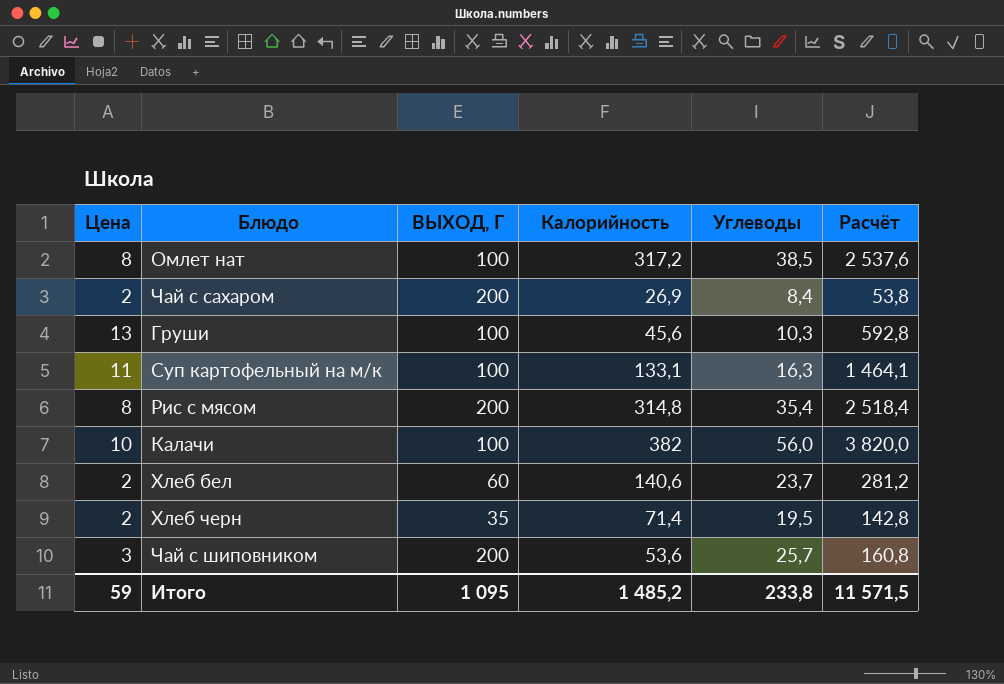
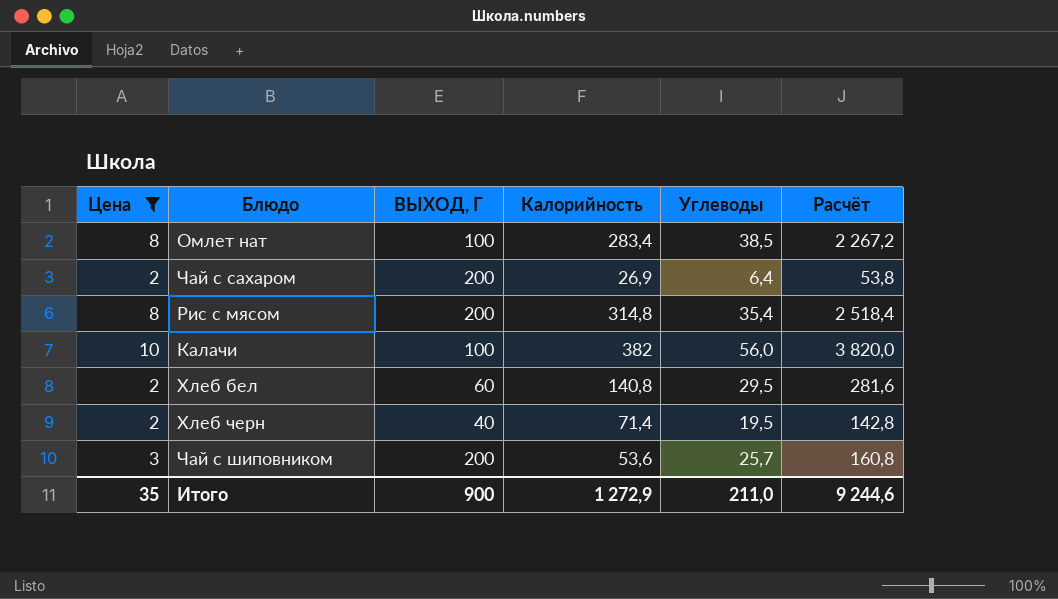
filter: none -> Цена <= 10
Омлет нат | Калорийность: 317,2 -> 283,4
Омлет нат | Расчёт: 2 537,6 -> 2 267,2
Чай с сахаром | Углеводы: 8,4 -> 6,4
Хлеб бел | Калорийность: 140,6 -> 140,8
Хлеб бел | Углеводы: 23,7 -> 29,5
Хлеб бел | Расчёт: 281,2 -> 281,6
Хлеб черн | ВЫХОД, Г: 35 -> 40
Итого | Цена: 59 -> 35
Итого | ВЫХОД, Г: 1 095 -> 900
Итого | Калорийность: 1 485,2 -> 1 272,9
Итого | Углеводы: 233,8 -> 211,0
Итого | Расчёт: 11 571,5 -> 9 244,6

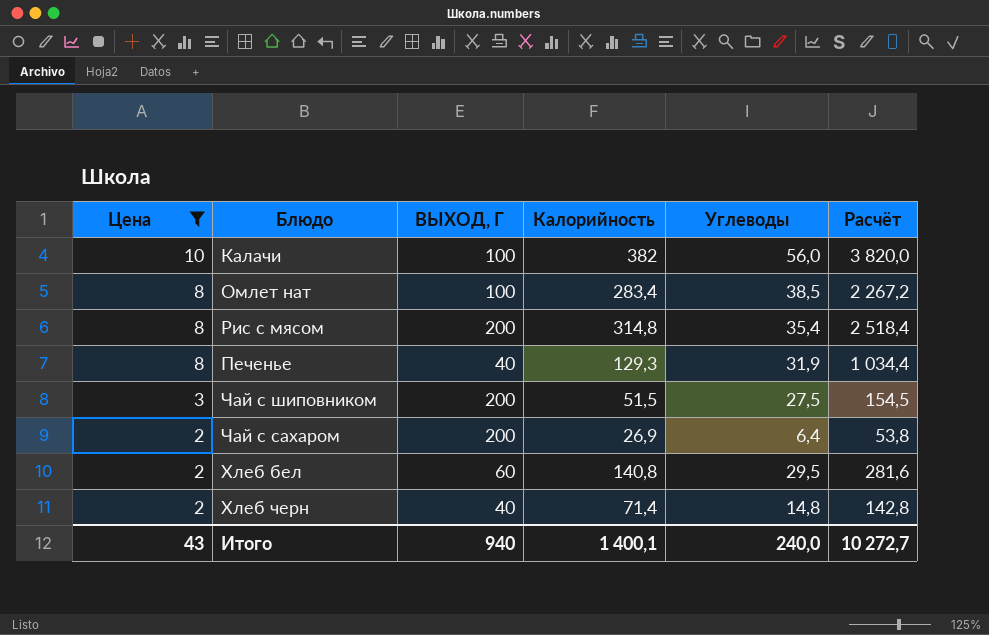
row order: none -> Цена descending
row Печенье: none -> 8 | 40 | 129,3 | 31,9 | 1 034,4
Чай с шиповником | Калорийность: 53,6 -> 51,5
Чай с шиповником | Углеводы: 25,7 -> 27,5
Чай с шиповником | Расчёт: 160,8 -> 154,5
Хлеб черн | Углеводы: 19,5 -> 14,8
Итого | Цена: 35 -> 43
Итого | ВЫХОД, Г: 900 -> 940
Итого | Калорийность: 1 272,9 -> 1 400,1
Итого | Углеводы: 211,0 -> 240,0
Итого | Расчёт: 9 244,6 -> 10 272,7

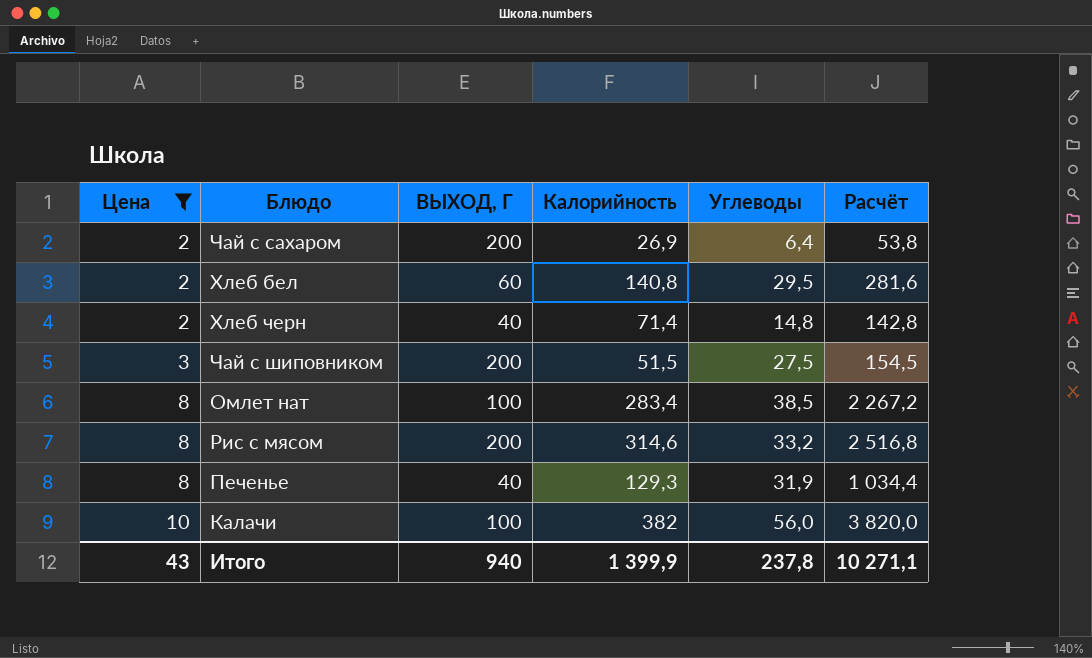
row order: Цена descending -> Цена ascending
Рис с мясом | Калорийность: 314,8 -> 314,6
Рис с мясом | Углеводы: 35,4 -> 33,2
Рис с мясом | Расчёт: 2 518,4 -> 2 516,8
Итого | Калорийность: 1 400,1 -> 1 399,9
Итого | Углеводы: 240,0 -> 237,8
Итого | Расчёт: 10 272,7 -> 10 271,1

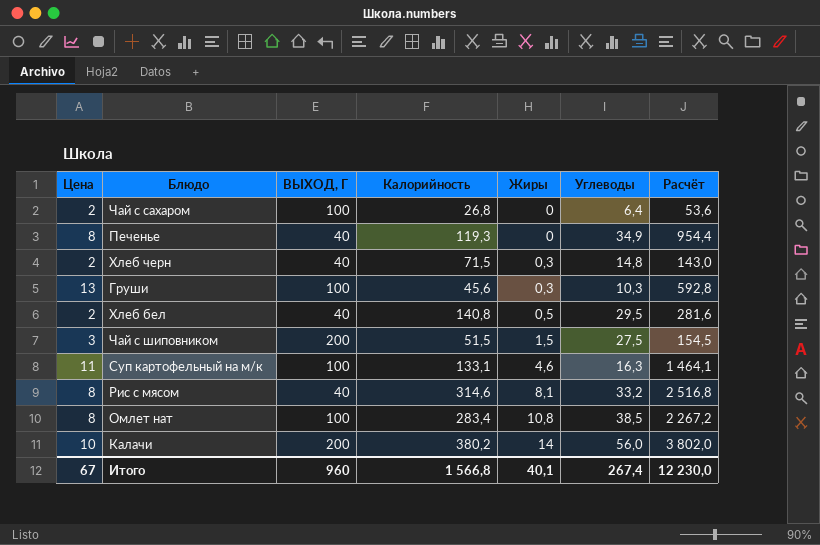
filter: Цена <= 10 -> none
row order: Цена ascending -> Жиры ascending
column Жиры | position: none -> 5
Чай с сахаром | ВЫХОД, Г: 200 -> 100
Чай с сахаром | Калорийность: 26,9 -> 26,8
Чай с сахаром | Расчёт: 53,8 -> 53,6
Печенье | Калорийность: 129,3 -> 119,3
Печенье | Углеводы: 31,9 -> 34,9
Печенье | Расчёт: 1 034,4 -> 954,4
Хлеб черн | Калорийность: 71,4 -> 71,5
Хлеб черн | Расчёт: 142,8 -> 143,0
Хлеб бел | ВЫХОД, Г: 60 -> 40
Рис с мясом | ВЫХОД, Г: 200 -> 40
Калачи | ВЫХОД, Г: 100 -> 200
Калачи | Калорийность: 382 -> 380,2
Калачи | Расчёт: 3 820,0 -> 3 802,0
Итого | Цена: 43 -> 67
Итого | ВЫХОД, Г: 940 -> 960
Итого | Калорийность: 1 399,9 -> 1 566,8
Итого | Углеводы: 237,8 -> 267,4
Итого | Расчёт: 10 271,1 -> 12 230,0

